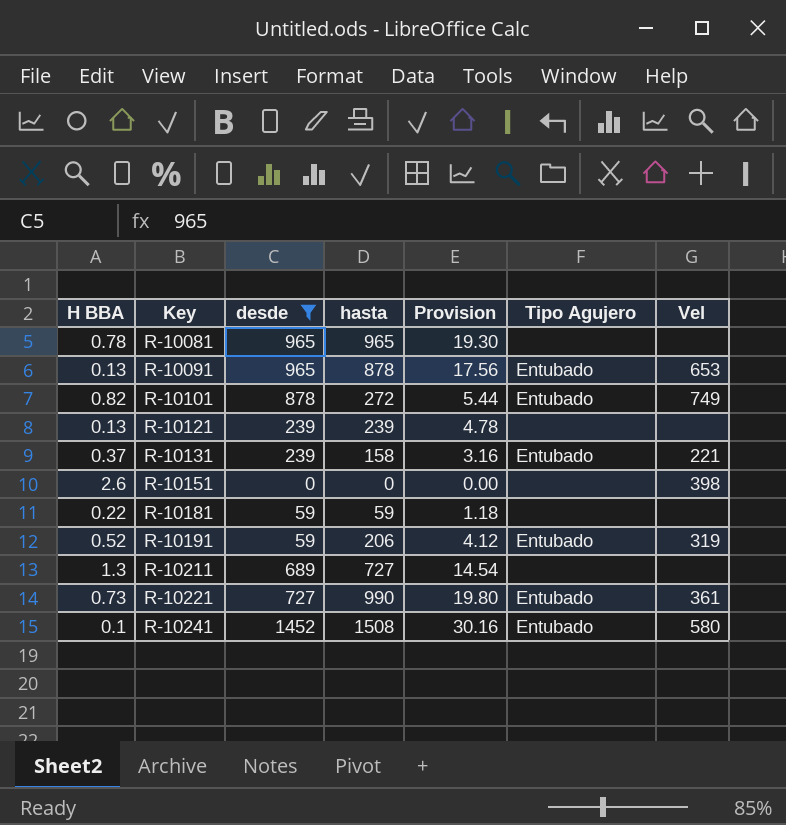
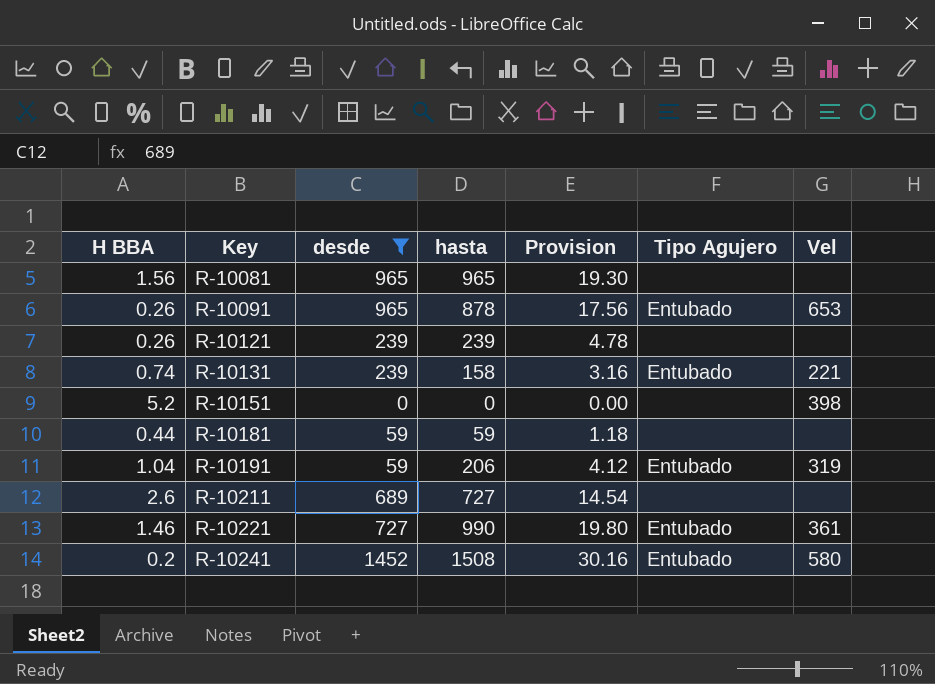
row R-10101: 0.82 | 878 | 272 | 5.44 | Entubado | 749 -> none
R-10081 | H BBA: 0.78 -> 1.56
R-10091 | H BBA: 0.13 -> 0.26
R-10121 | H BBA: 0.13 -> 0.26
R-10131 | H BBA: 0.37 -> 0.74
R-10151 | H BBA: 2.6 -> 5.2
R-10181 | H BBA: 0.22 -> 0.44
R-10191 | H BBA: 0.52 -> 1.04
R-10211 | H BBA: 1.3 -> 2.6
R-10221 | H BBA: 0.73 -> 1.46
R-10241 | H BBA: 0.1 -> 0.2

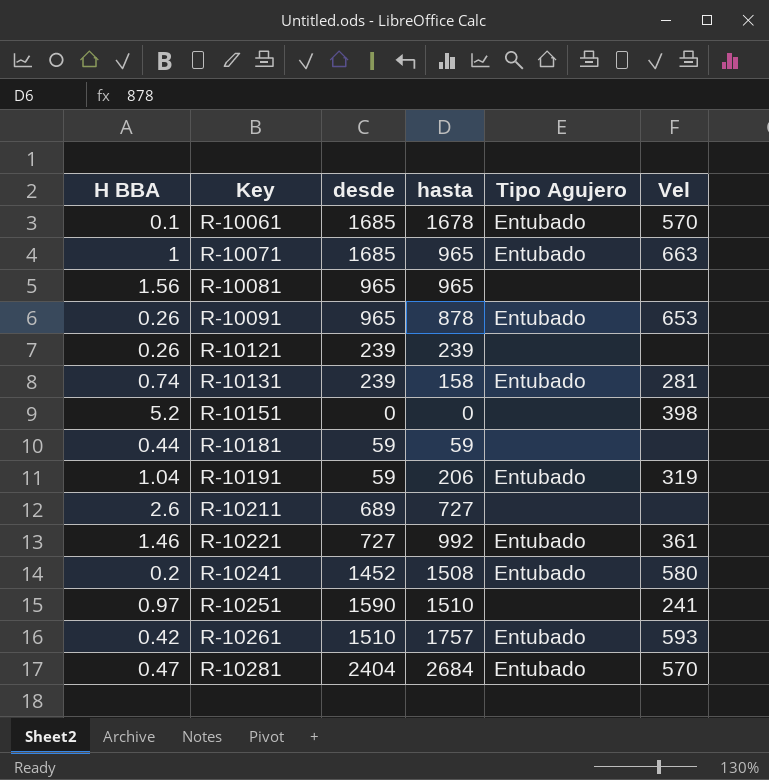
filter: desde <= 1452 -> none
column Provision | formula: [hasta] * 0.02 -> none
R-10131 | Vel: 221 -> 281
R-10221 | hasta: 990 -> 992

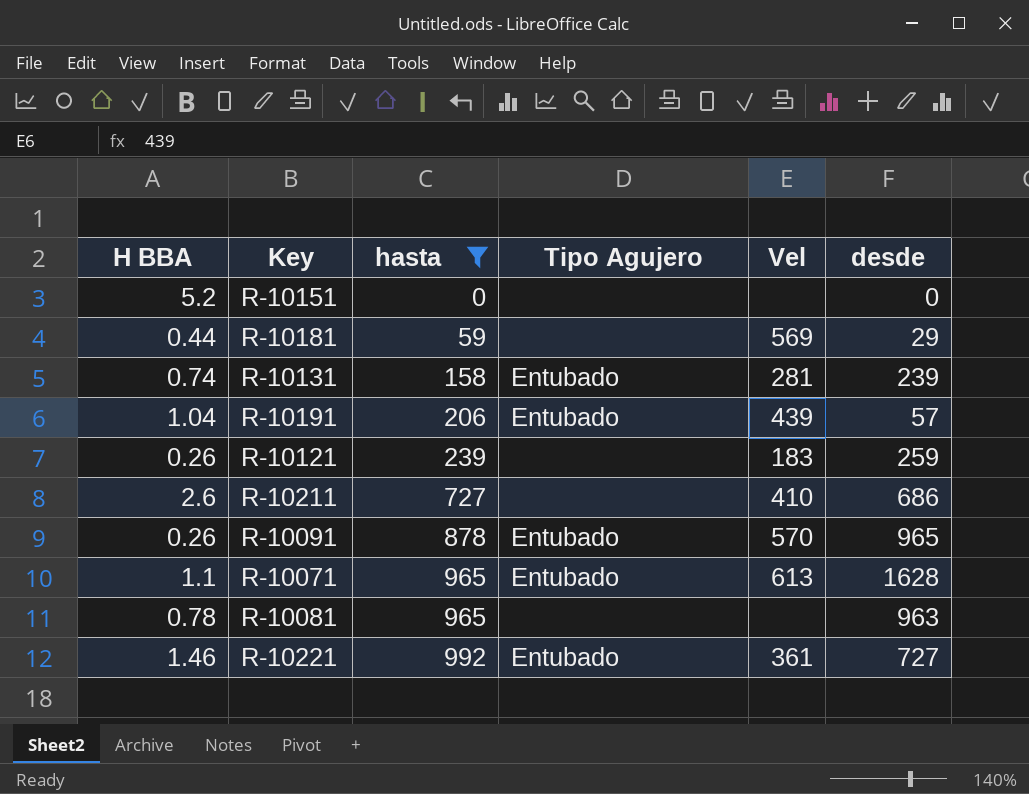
filter: none -> hasta <= 992
row order: Key ascending -> hasta ascending
column desde | position: 3 -> 6
R-10151 | Vel: 398 -> none
R-10181 | Vel: none -> 569
R-10181 | desde: 59 -> 29
R-10191 | Vel: 319 -> 439
R-10191 | desde: 59 -> 57
R-10121 | Vel: none -> 183
R-10121 | desde: 239 -> 259
R-10211 | Vel: none -> 410
R-10211 | desde: 689 -> 686
R-10091 | Vel: 653 -> 570
R-10071 | H BBA: 1 -> 1.1
R-10071 | Vel: 663 -> 613
R-10071 | desde: 1685 -> 1628
R-10081 | H BBA: 1.56 -> 0.78
R-10081 | desde: 965 -> 963

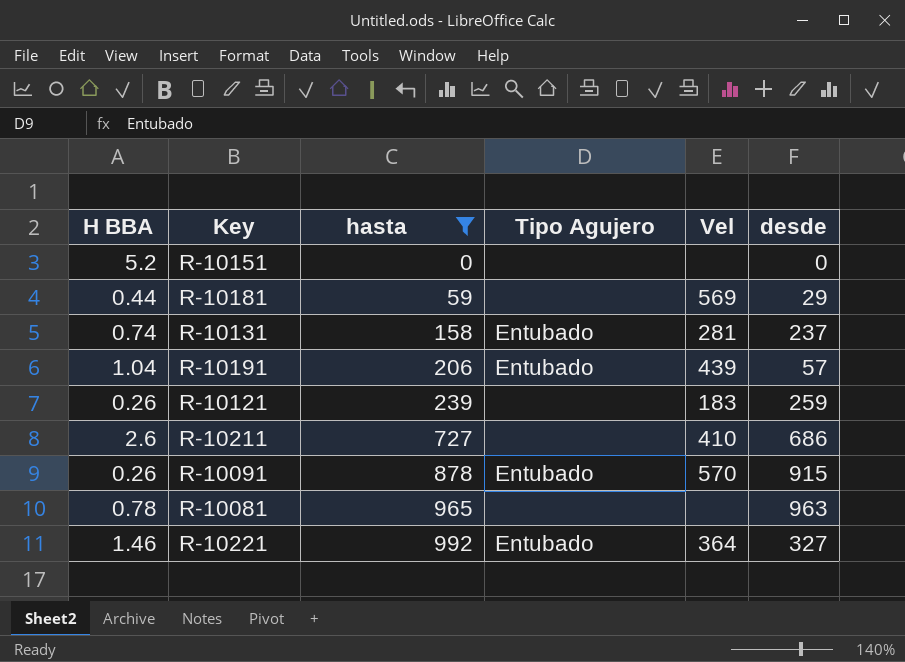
row R-10071: 1.1 | 965 | Entubado | 613 | 1628 -> none
R-10131 | desde: 239 -> 237
R-10091 | desde: 965 -> 915
R-10221 | Vel: 361 -> 364
R-10221 | desde: 727 -> 327

